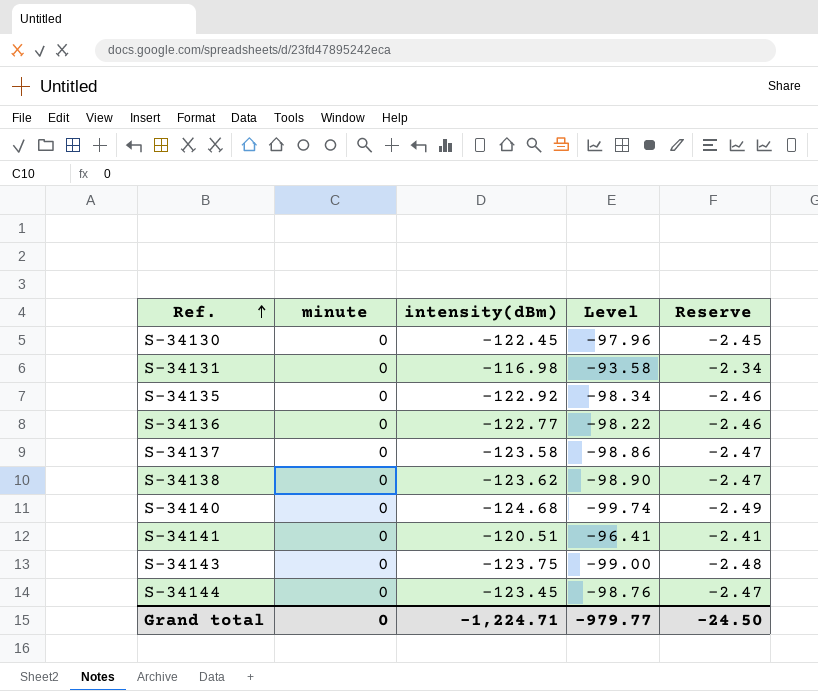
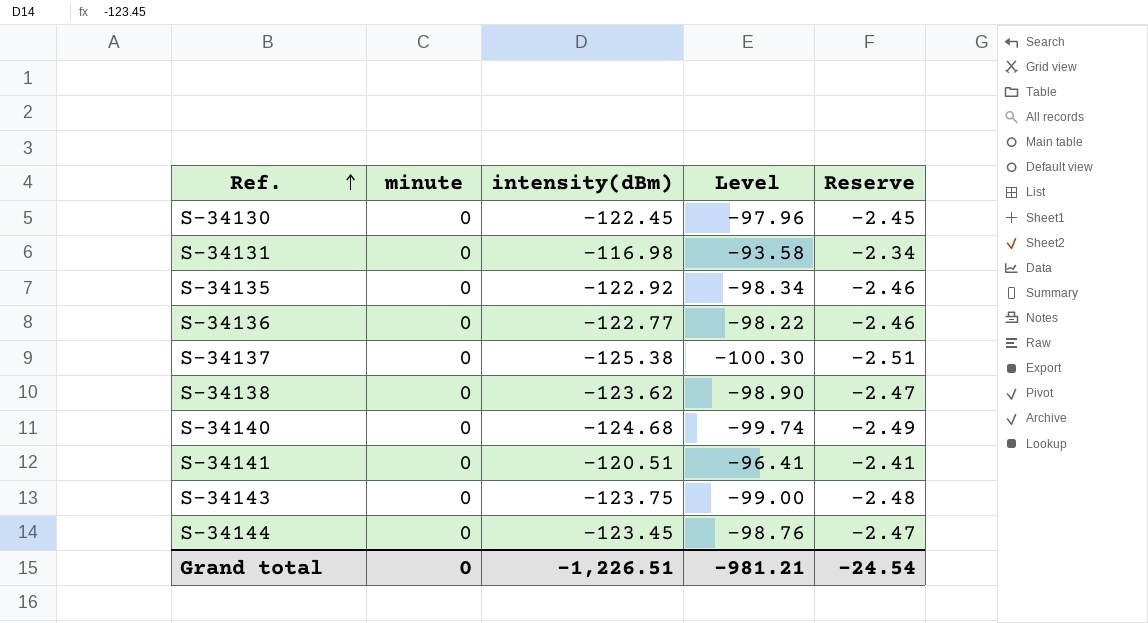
S-34137 | intensity(dBm): -123.58 -> -125.38
S-34137 | Level: -98.86 -> -100.30
S-34137 | Reserve: -2.47 -> -2.51
Grand total | intensity(dBm): -1,224.71 -> -1,226.51
Grand total | Level: -979.77 -> -981.21
Grand total | Reserve: -24.50 -> -24.54

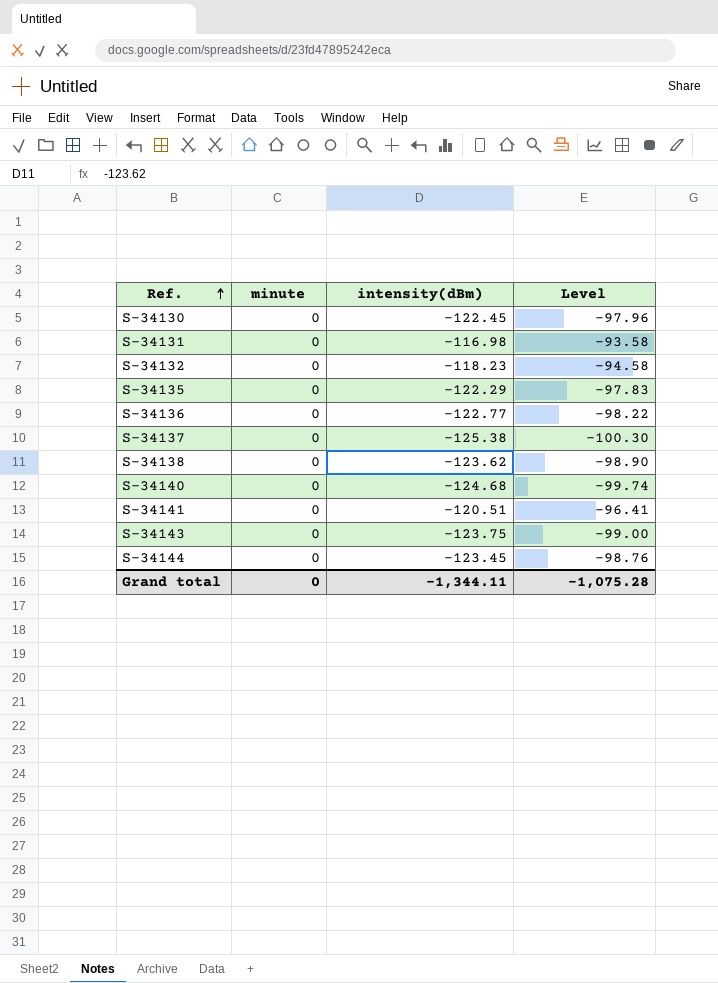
column Reserve | formula: [intensity(dBm)] * 0.02 -> none
row S-34132: none -> 0 | -118.23 | -94.58
S-34135 | intensity(dBm): -122.92 -> -122.29
S-34135 | Level: -98.34 -> -97.83
Grand total | intensity(dBm): -1,226.51 -> -1,344.11
Grand total | Level: -981.21 -> -1,075.28

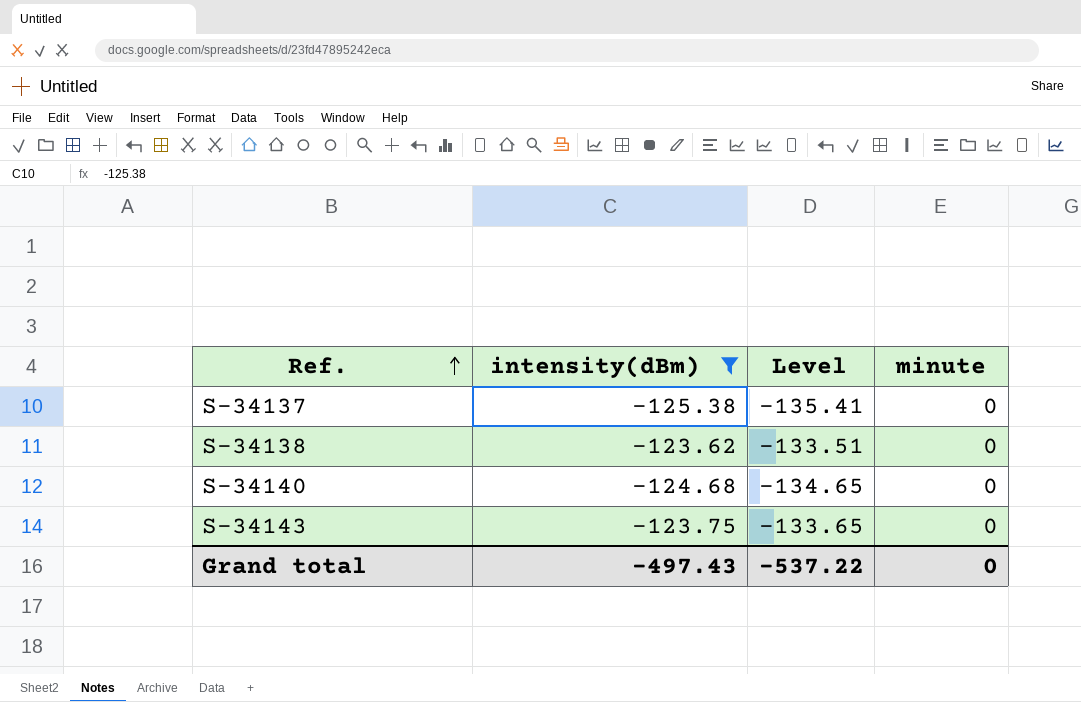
filter: none -> intensity(dBm) <= -123.62
column Level | formula: [intensity(dBm)] * 0.8 -> [intensity(dBm)] * 1.08
column minute | position: 2 -> 4
Grand total | intensity(dBm): -1,344.11 -> -497.43
Grand total | Level: -1,075.28 -> -537.22

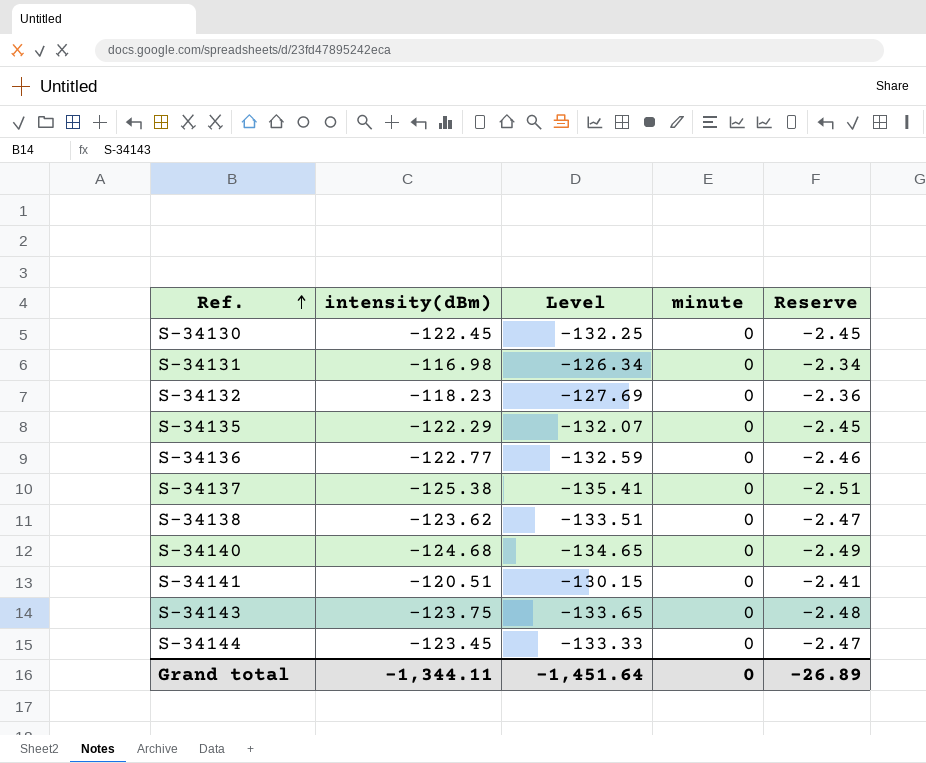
filter: intensity(dBm) <= -123.62 -> none
column Reserve | formula: none -> [intensity(dBm)] * 0.02
Grand total | intensity(dBm): -497.43 -> -1,344.11
Grand total | Level: -537.22 -> -1,451.64

